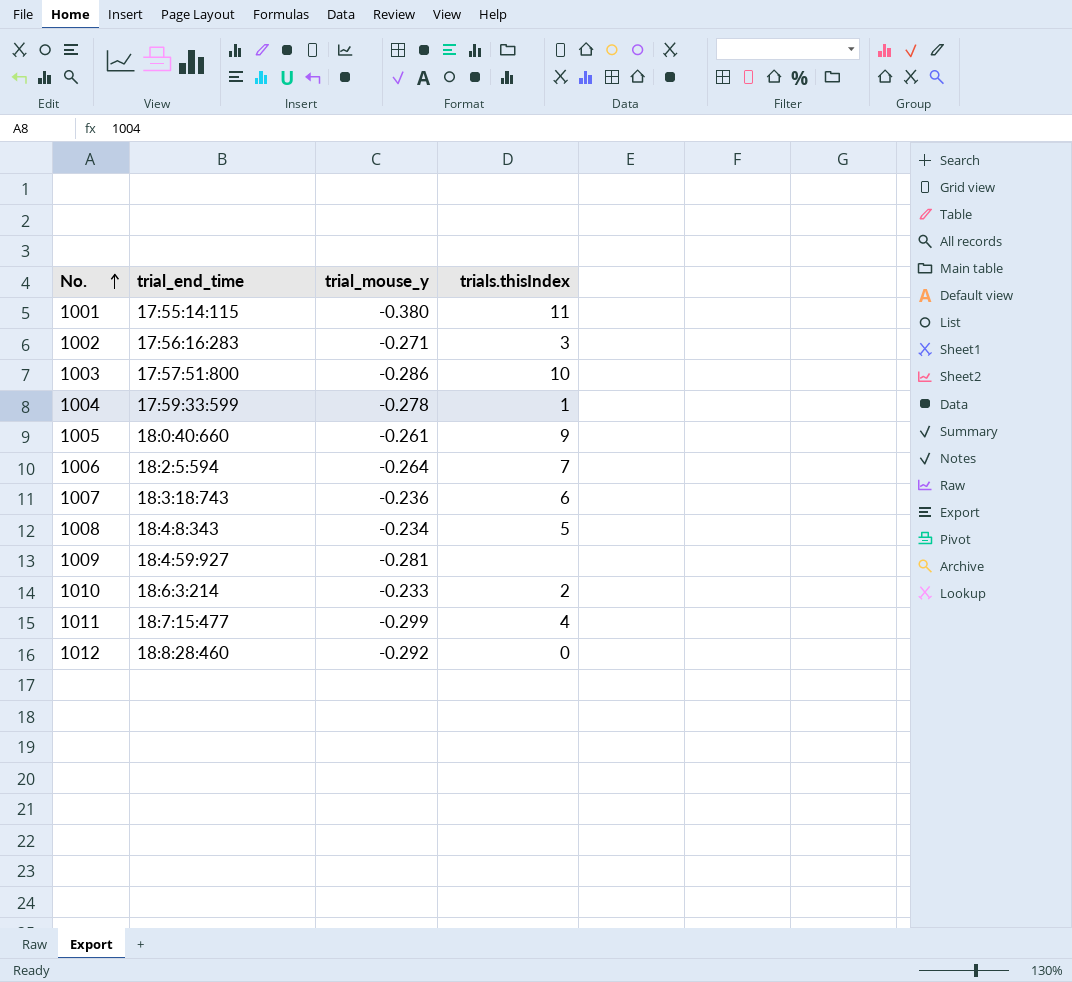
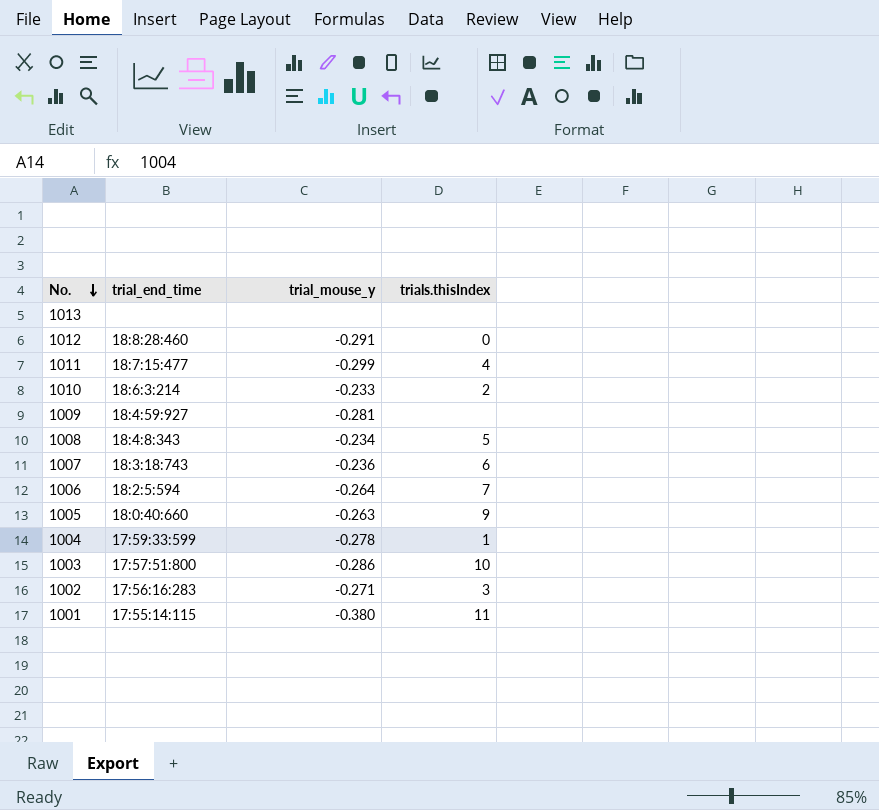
row order: No. ascending -> No. descending
row 1013: none -> none | none | none
1012 | trial_mouse_y: -0.292 -> -0.291
1005 | trial_mouse_y: -0.261 -> -0.263

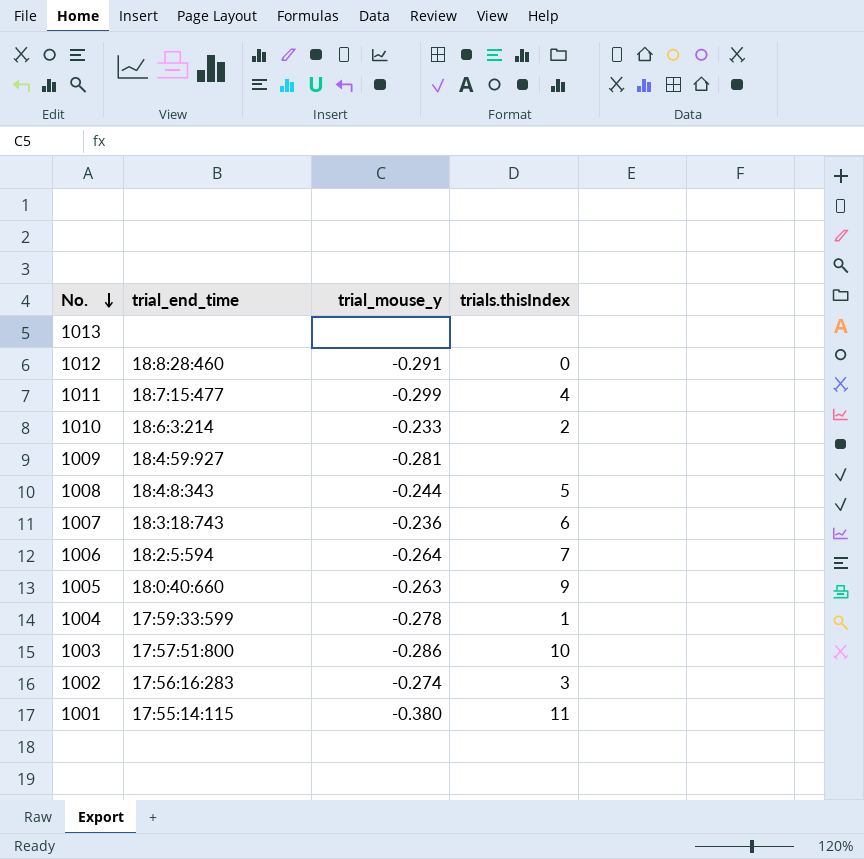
1008 | trial_mouse_y: -0.234 -> -0.244
1002 | trial_mouse_y: -0.271 -> -0.274

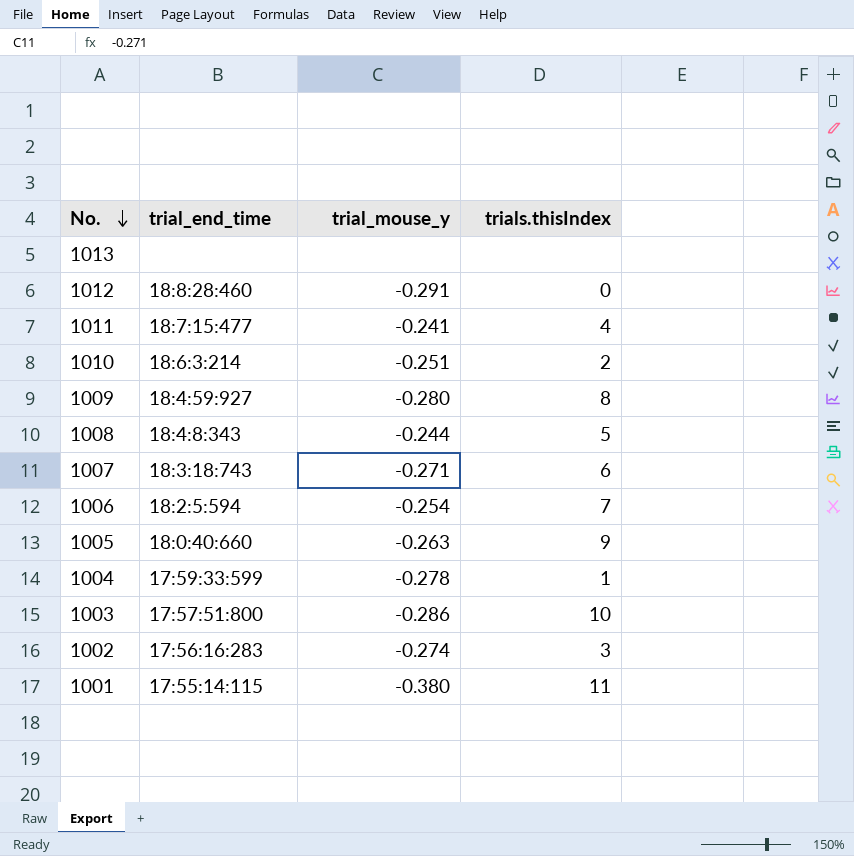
1011 | trial_mouse_y: -0.299 -> -0.241
1010 | trial_mouse_y: -0.233 -> -0.251
1009 | trial_mouse_y: -0.281 -> -0.280
1009 | trials.thisIndex: none -> 8
1007 | trial_mouse_y: -0.236 -> -0.271
1006 | trial_mouse_y: -0.264 -> -0.254

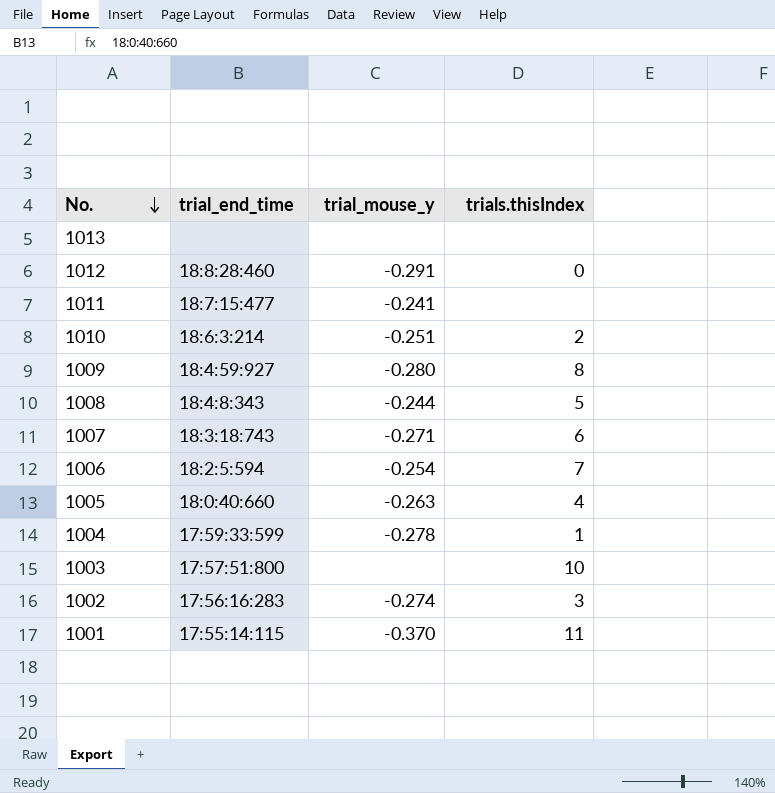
1011 | trials.thisIndex: 4 -> none
1005 | trials.thisIndex: 9 -> 4
1003 | trial_mouse_y: -0.286 -> none
1001 | trial_mouse_y: -0.380 -> -0.370

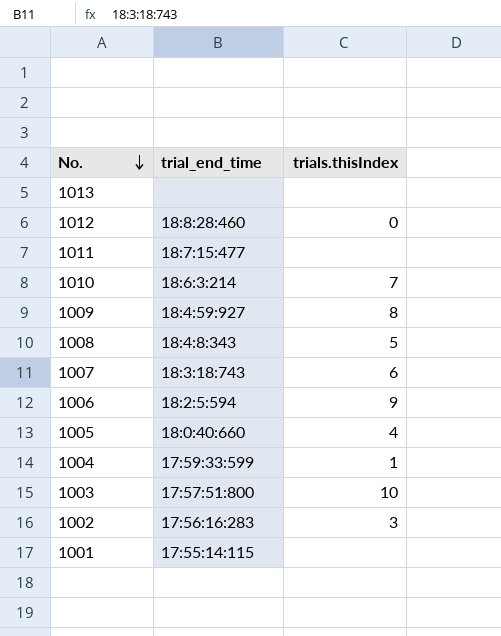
column trial_mouse_y | position: 3 -> none
1010 | trials.thisIndex: 2 -> 7
1006 | trials.thisIndex: 7 -> 9
1001 | trials.thisIndex: 11 -> none

